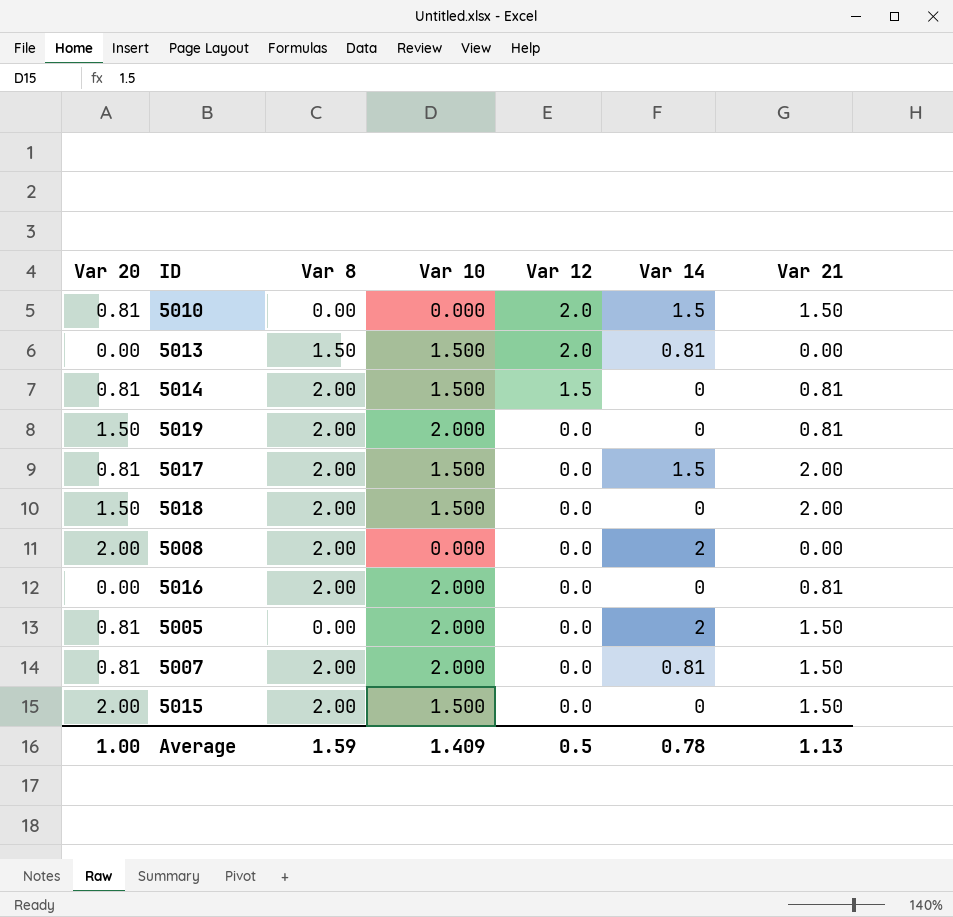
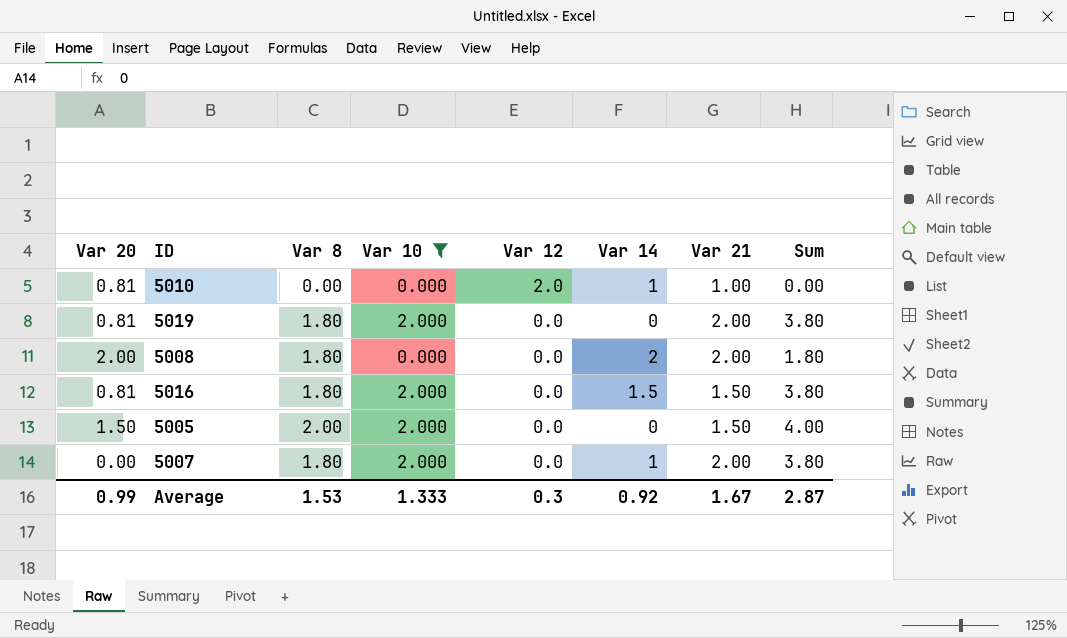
filter: none -> Var 10 != 1.500
column Sum | formula: none -> [Var 8] + [Var 10]
5010 | Var 14: 1.5 -> 1
5010 | Var 21: 1.50 -> 1.00
5019 | Var 20: 1.50 -> 0.81
5019 | Var 8: 2.00 -> 1.80
5019 | Var 21: 0.81 -> 2.00
5008 | Var 8: 2.00 -> 1.80
5008 | Var 21: 0.00 -> 2.00
5016 | Var 20: 0.00 -> 0.81
5016 | Var 8: 2.00 -> 1.80
5016 | Var 14: 0 -> 1.5
5016 | Var 21: 0.81 -> 1.50
5005 | Var 20: 0.81 -> 1.50
5005 | Var 8: 0.00 -> 2.00
5005 | Var 14: 2 -> 0
5007 | Var 20: 0.81 -> 0.00
5007 | Var 8: 2.00 -> 1.80
5007 | Var 14: 0.81 -> 1
5007 | Var 21: 1.50 -> 2.00
Average | Var 20: 1.00 -> 0.99
Average | Var 8: 1.59 -> 1.53
Average | Var 10: 1.409 -> 1.333
Average | Var 12: 0.5 -> 0.3
Average | Var 14: 0.78 -> 0.92
Average | Var 21: 1.13 -> 1.67

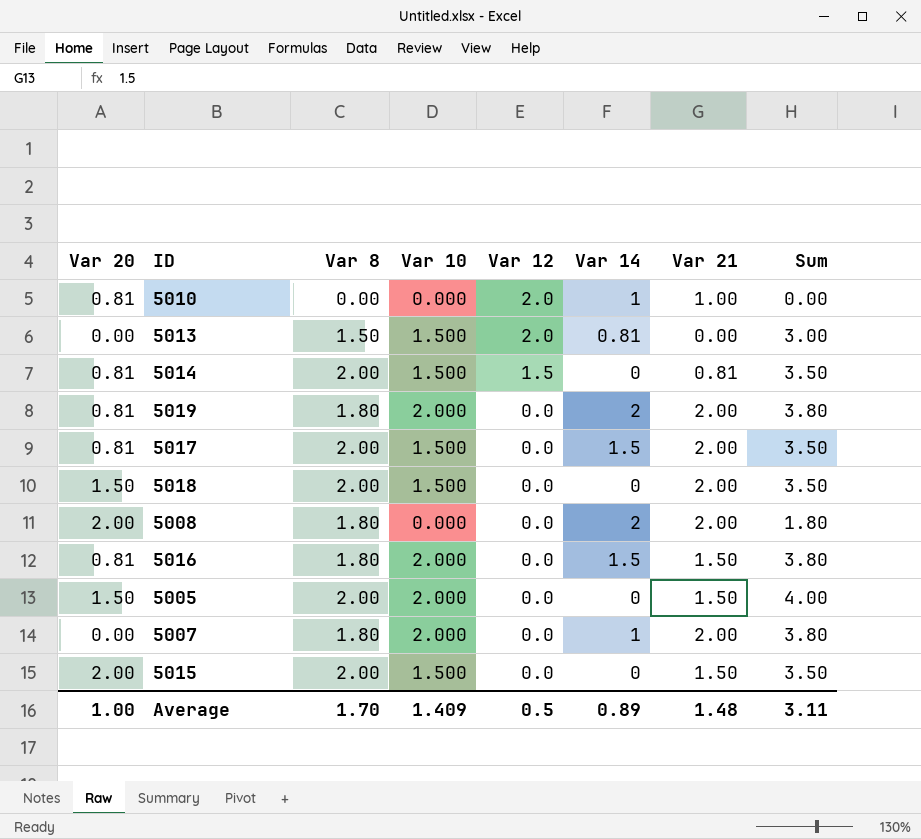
filter: Var 10 != 1.500 -> none
5019 | Var 14: 0 -> 2
Average | Var 20: 0.99 -> 1.00
Average | Var 8: 1.53 -> 1.70
Average | Var 10: 1.333 -> 1.409
Average | Var 12: 0.3 -> 0.5
Average | Var 14: 0.92 -> 0.89
Average | Var 21: 1.67 -> 1.48
Average | Sum: 2.87 -> 3.11

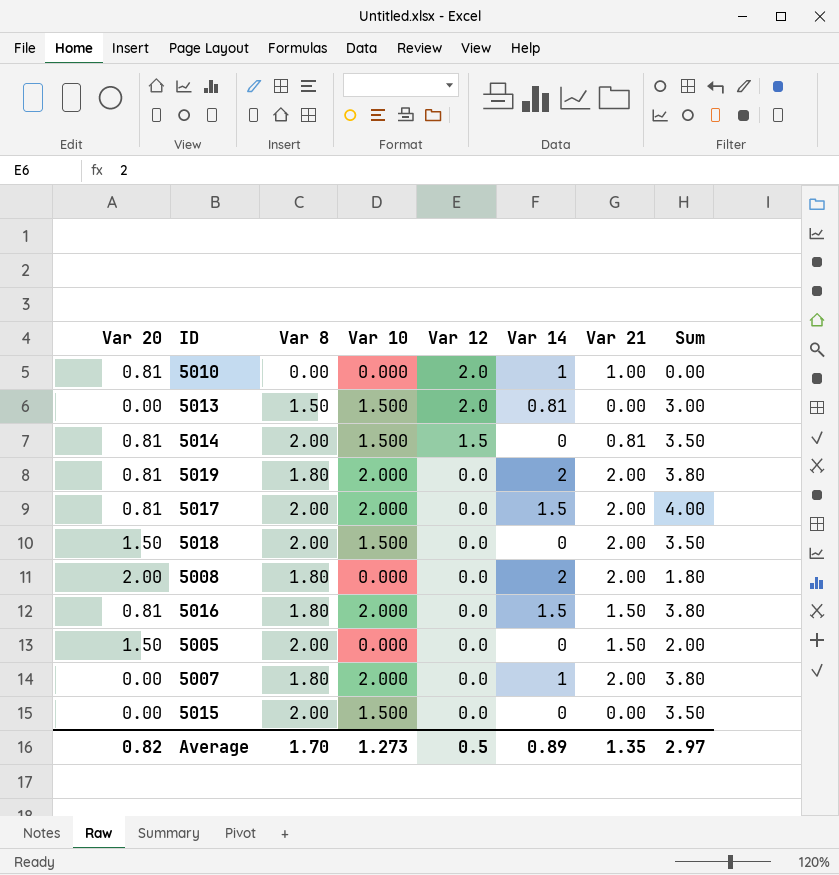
5017 | Var 10: 1.500 -> 2.000
5017 | Sum: 3.50 -> 4.00
5005 | Var 10: 2.000 -> 0.000
5005 | Sum: 4.00 -> 2.00
5015 | Var 20: 2.00 -> 0.00
5015 | Var 21: 1.50 -> 0.00
Average | Var 20: 1.00 -> 0.82
Average | Var 10: 1.409 -> 1.273
Average | Var 21: 1.48 -> 1.35
Average | Sum: 3.11 -> 2.97

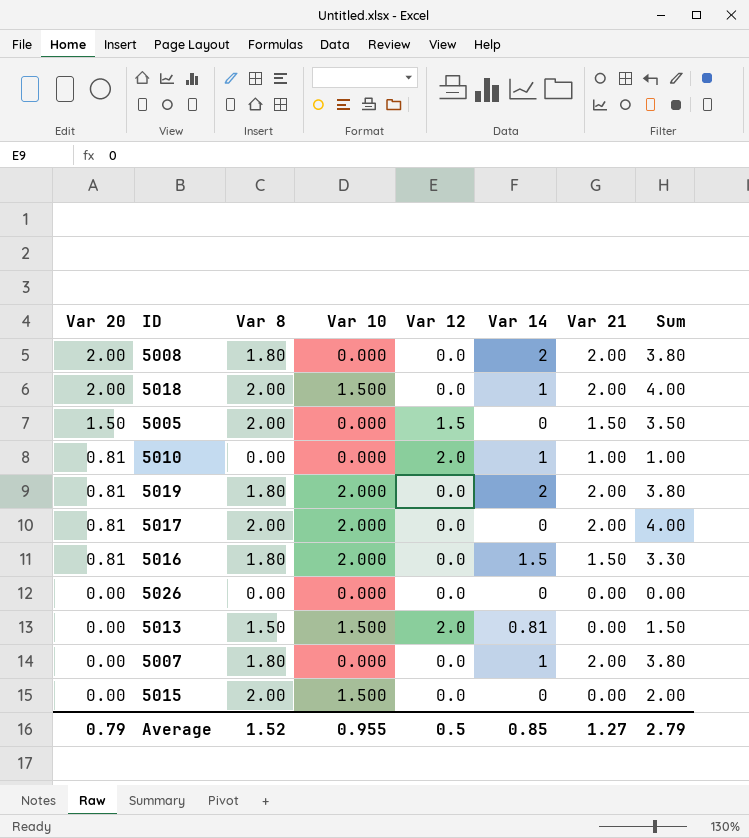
row order: Var 12 descending -> Var 20 descending
column Sum | formula: [Var 8] + [Var 10] -> [Var 8] + [Var 21]
row 5014: 0.81 | 2.00 | 1.500 | 1.5 | 0 | 0.81 | 3.50 -> none
5018 | Var 20: 1.50 -> 2.00
5018 | Var 14: 0 -> 1
5005 | Var 12: 0.0 -> 1.5
5017 | Var 14: 1.5 -> 0
row 5026: none -> 0.00 | 0.00 | 0.000 | 0.0 | 0 | 0.00 | 0.00
5007 | Var 10: 2.000 -> 0.000
Average | Var 20: 0.82 -> 0.79
Average | Var 8: 1.70 -> 1.52
Average | Var 10: 1.273 -> 0.955
Average | Var 14: 0.89 -> 0.85
Average | Var 21: 1.35 -> 1.27
Average | Sum: 2.97 -> 2.79

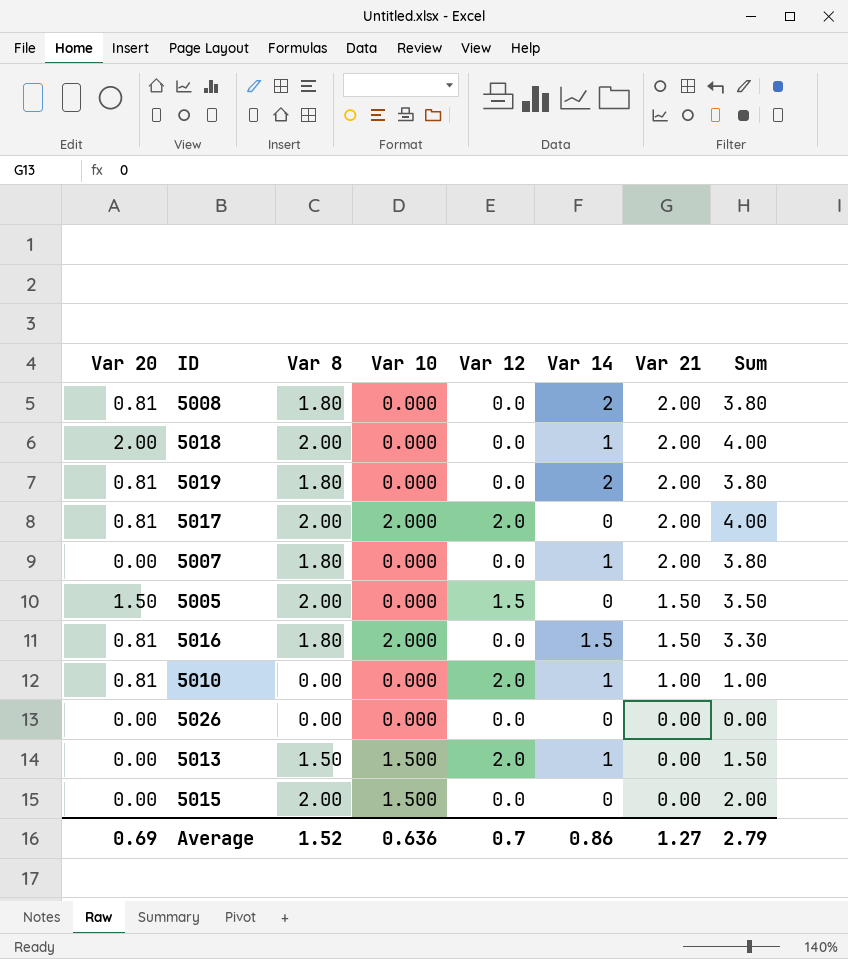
row order: Var 20 descending -> Var 21 descending
5008 | Var 20: 2.00 -> 0.81
5018 | Var 10: 1.500 -> 0.000
5019 | Var 10: 2.000 -> 0.000
5017 | Var 12: 0.0 -> 2.0
5013 | Var 14: 0.81 -> 1
Average | Var 20: 0.79 -> 0.69
Average | Var 10: 0.955 -> 0.636
Average | Var 12: 0.5 -> 0.7
Average | Var 14: 0.85 -> 0.86

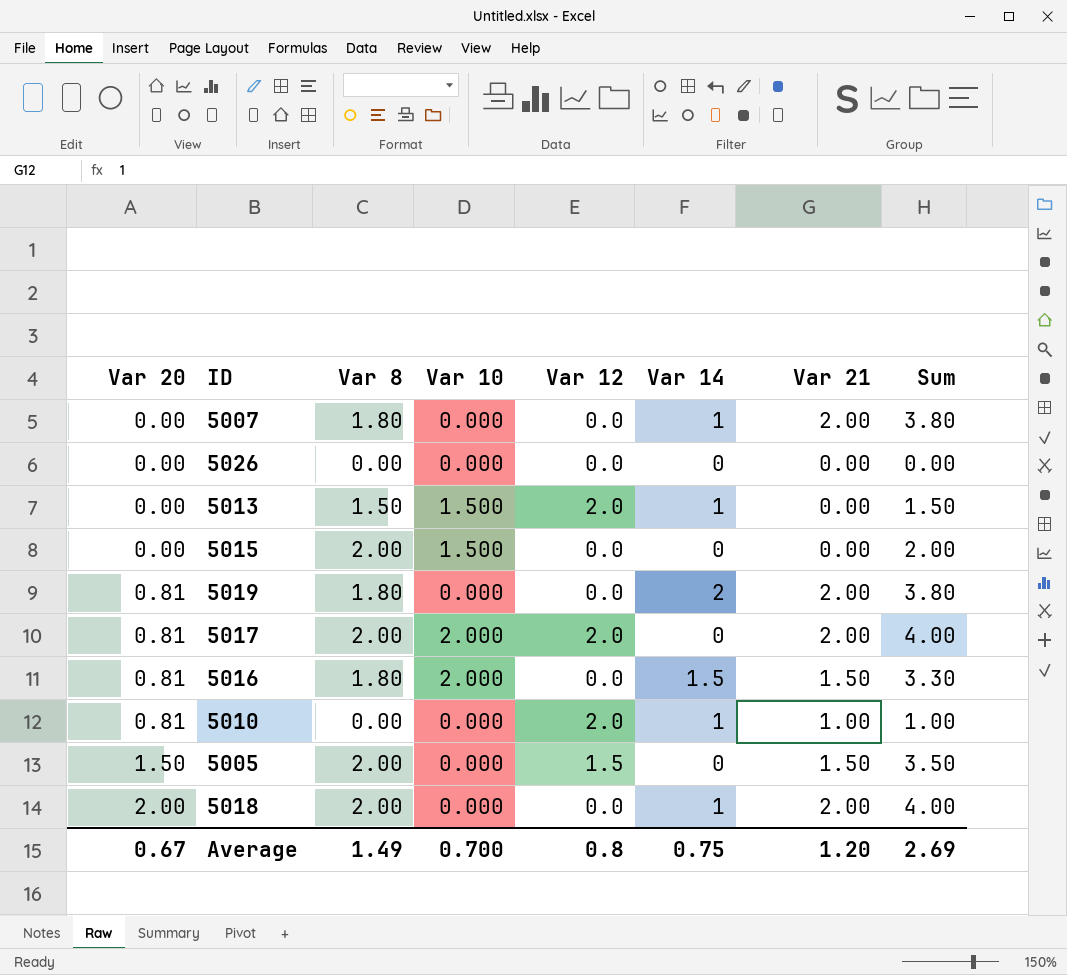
row order: Var 21 descending -> Var 20 ascending
row 5008: 0.81 | 1.80 | 0.000 | 0.0 | 2 | 2.00 | 3.80 -> none
Average | Var 20: 0.69 -> 0.67
Average | Var 8: 1.52 -> 1.49
Average | Var 10: 0.636 -> 0.700
Average | Var 12: 0.7 -> 0.8
Average | Var 14: 0.86 -> 0.75
Average | Var 21: 1.27 -> 1.20
Average | Sum: 2.79 -> 2.69

